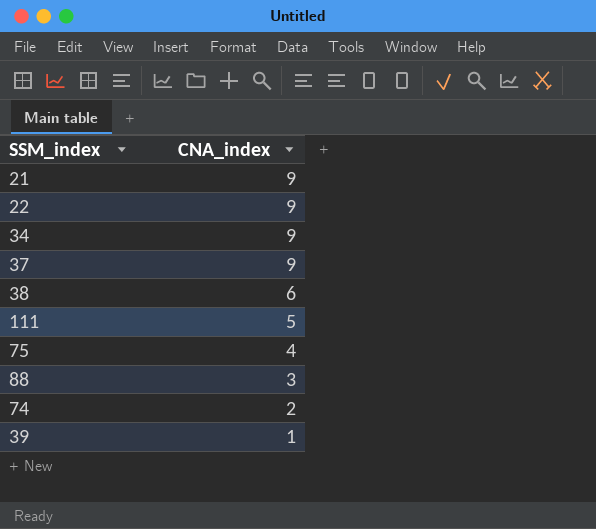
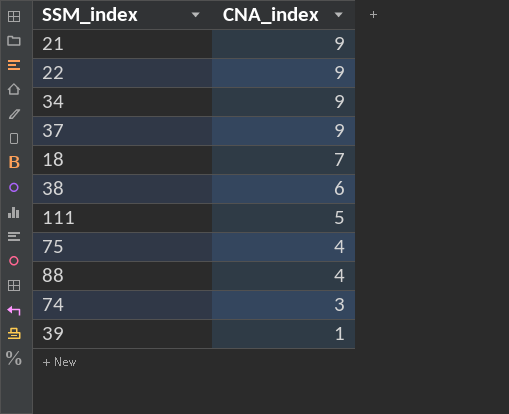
row 18: none -> 7
88 | CNA_index: 3 -> 4
74 | CNA_index: 2 -> 3

